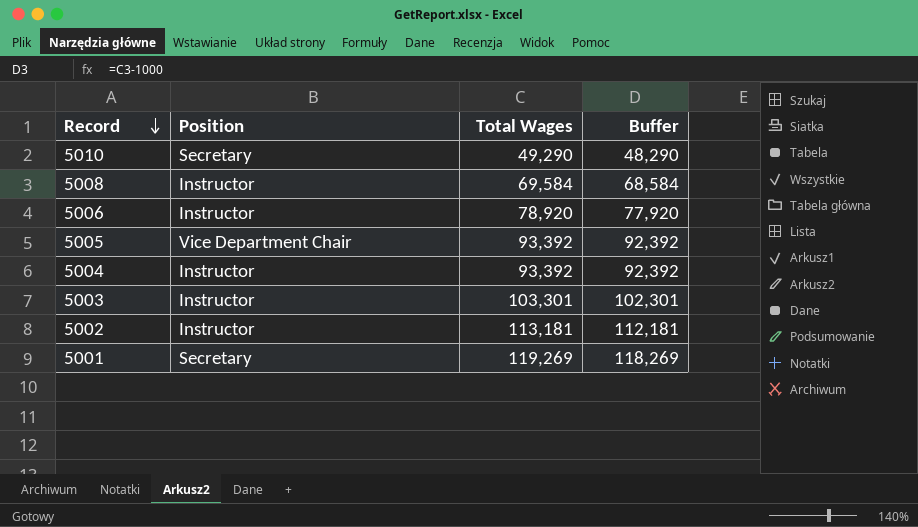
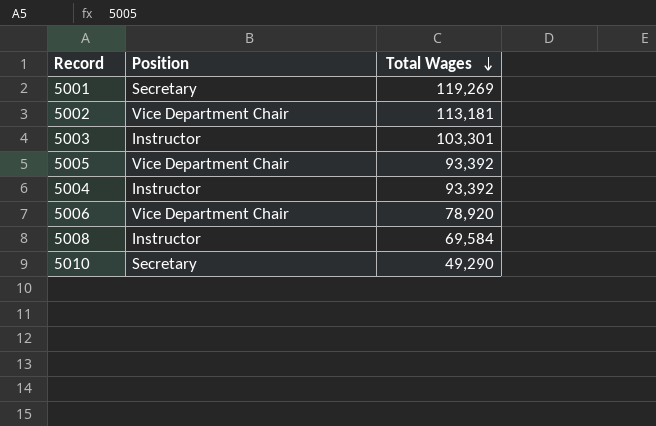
row order: Record descending -> Total Wages descending
column Buffer | formula: [Total Wages] - 1000 -> none
5002 | Position: Instructor -> Vice Department Chair
5006 | Position: Instructor -> Vice Department Chair

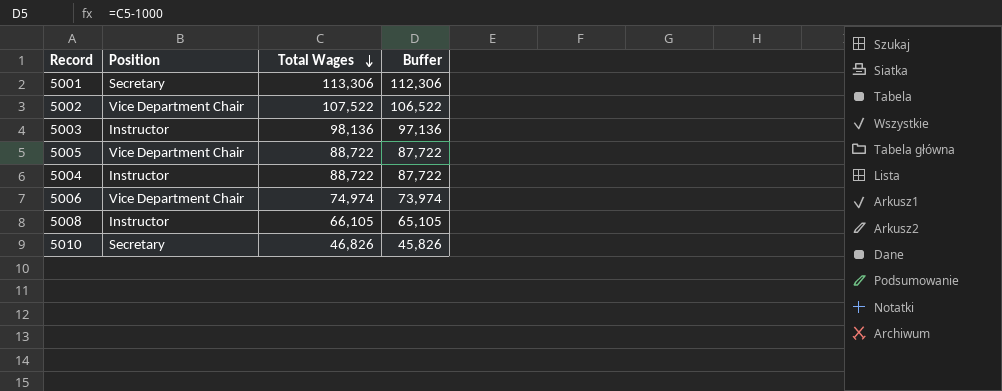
column Buffer | formula: none -> [Total Wages] - 1000
5001 | Total Wages: 119,269 -> 113,306
5002 | Total Wages: 113,181 -> 107,522
5003 | Total Wages: 103,301 -> 98,136
5005 | Total Wages: 93,392 -> 88,722
5004 | Total Wages: 93,392 -> 88,722
5006 | Total Wages: 78,920 -> 74,974
5008 | Total Wages: 69,584 -> 66,105
5010 | Total Wages: 49,290 -> 46,826

